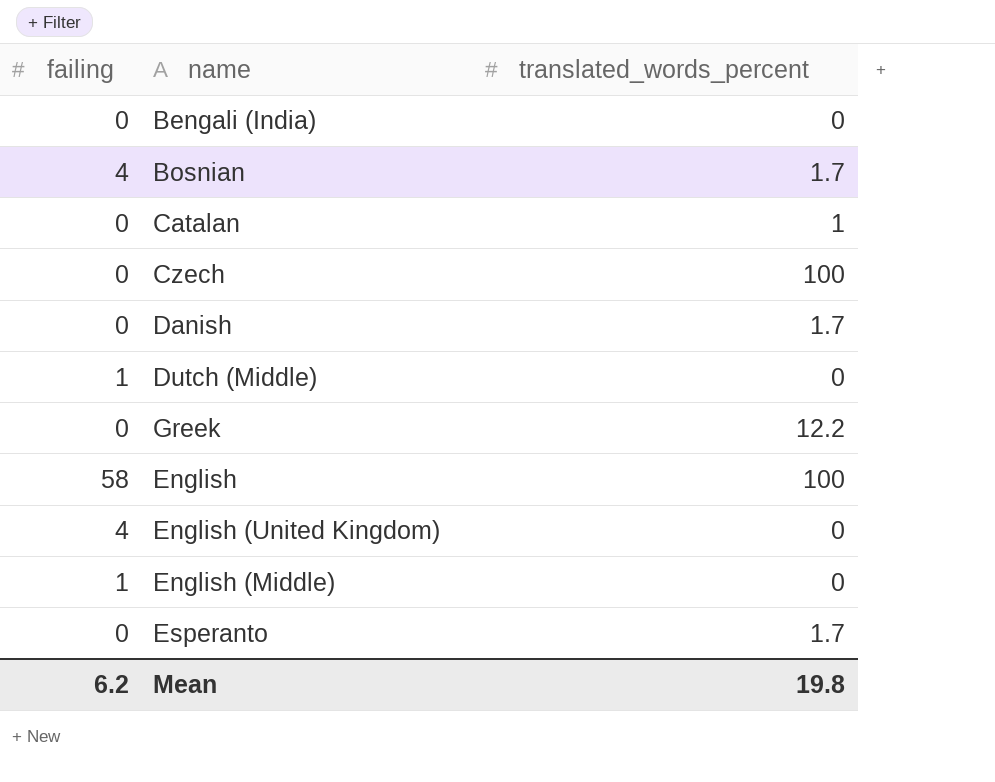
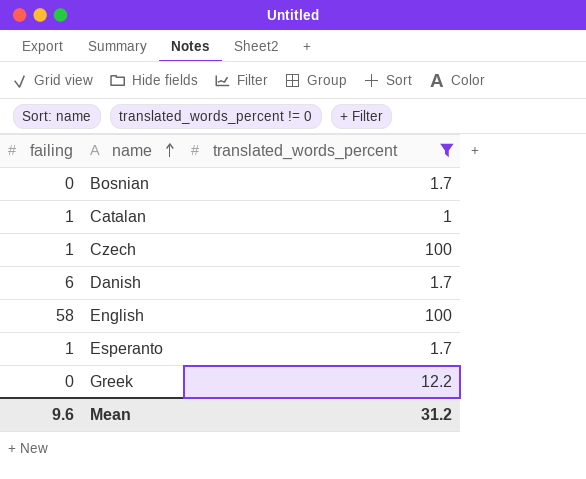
filter: none -> translated_words_percent != 0
row order: none -> name ascending
Bosnian | failing: 4 -> 0
Catalan | failing: 0 -> 1
Czech | failing: 0 -> 1
Danish | failing: 0 -> 6
Esperanto | failing: 0 -> 1
Mean | failing: 6.2 -> 9.6
Mean | translated_words_percent: 19.8 -> 31.2

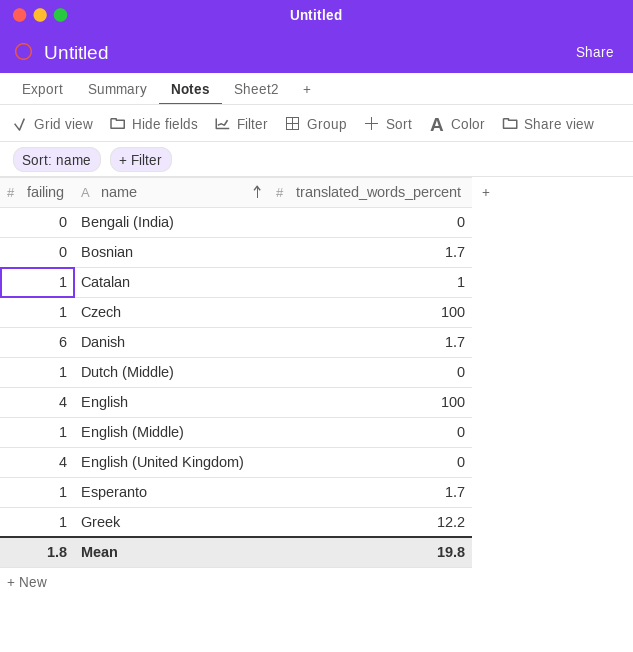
filter: translated_words_percent != 0 -> none
English | failing: 58 -> 4
Greek | failing: 0 -> 1
Mean | failing: 9.6 -> 1.8
Mean | translated_words_percent: 31.2 -> 19.8

